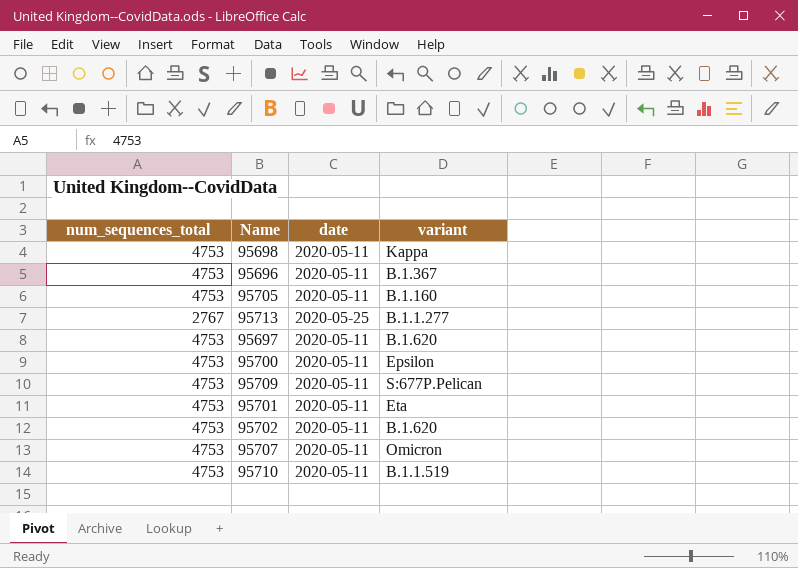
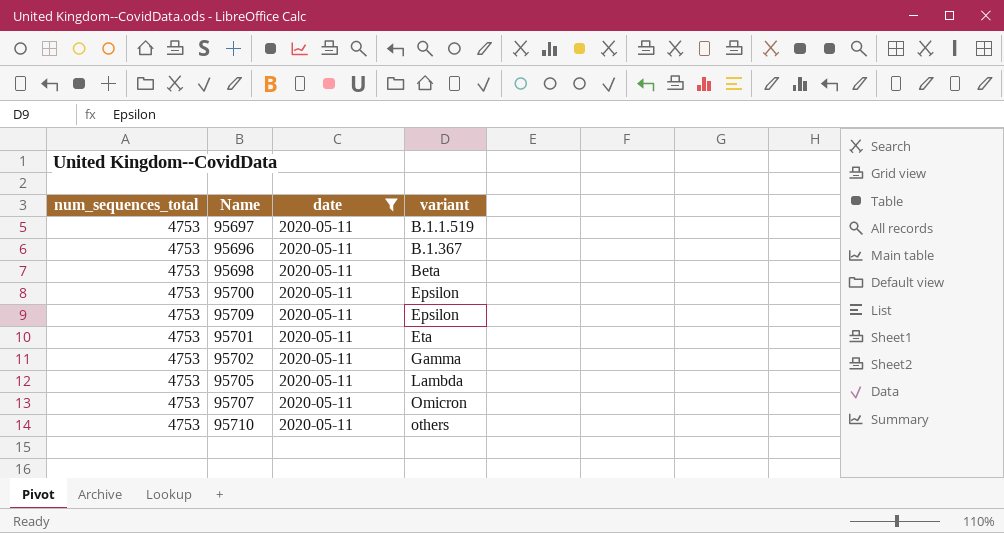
filter: none -> date = 2020-05-11
row order: none -> variant ascending
95697 | variant: B.1.620 -> B.1.1.519
95698 | variant: Kappa -> Beta
95709 | variant: S:677P.Pelican -> Epsilon
95702 | variant: B.1.620 -> Gamma
95705 | variant: B.1.160 -> Lambda
95710 | variant: B.1.1.519 -> others

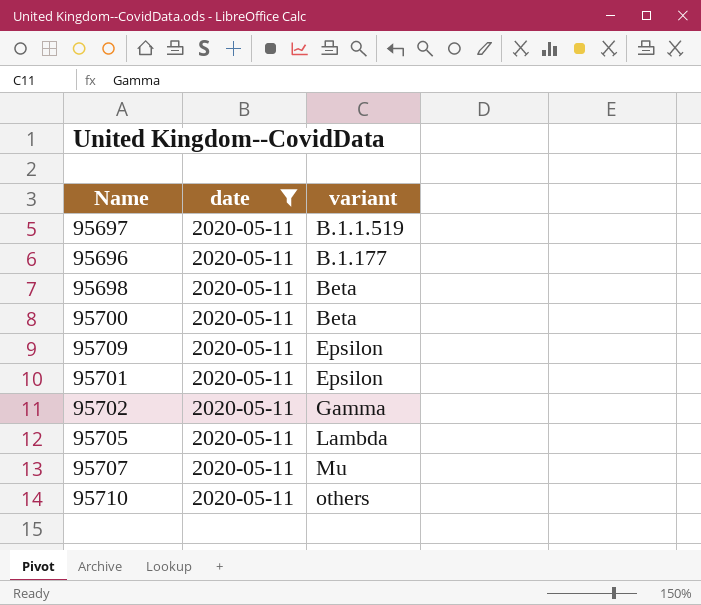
column num_sequences_total | position: 1 -> none
95696 | variant: B.1.367 -> B.1.177
95700 | variant: Epsilon -> Beta
95701 | variant: Eta -> Epsilon
95707 | variant: Omicron -> Mu

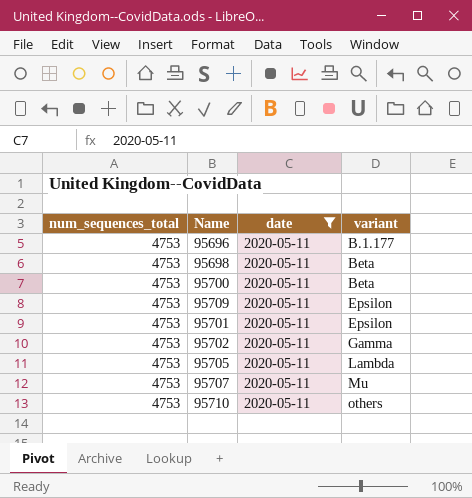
column num_sequences_total | position: none -> 1
row 95697: 2020-05-11 | B.1.1.519 -> none

